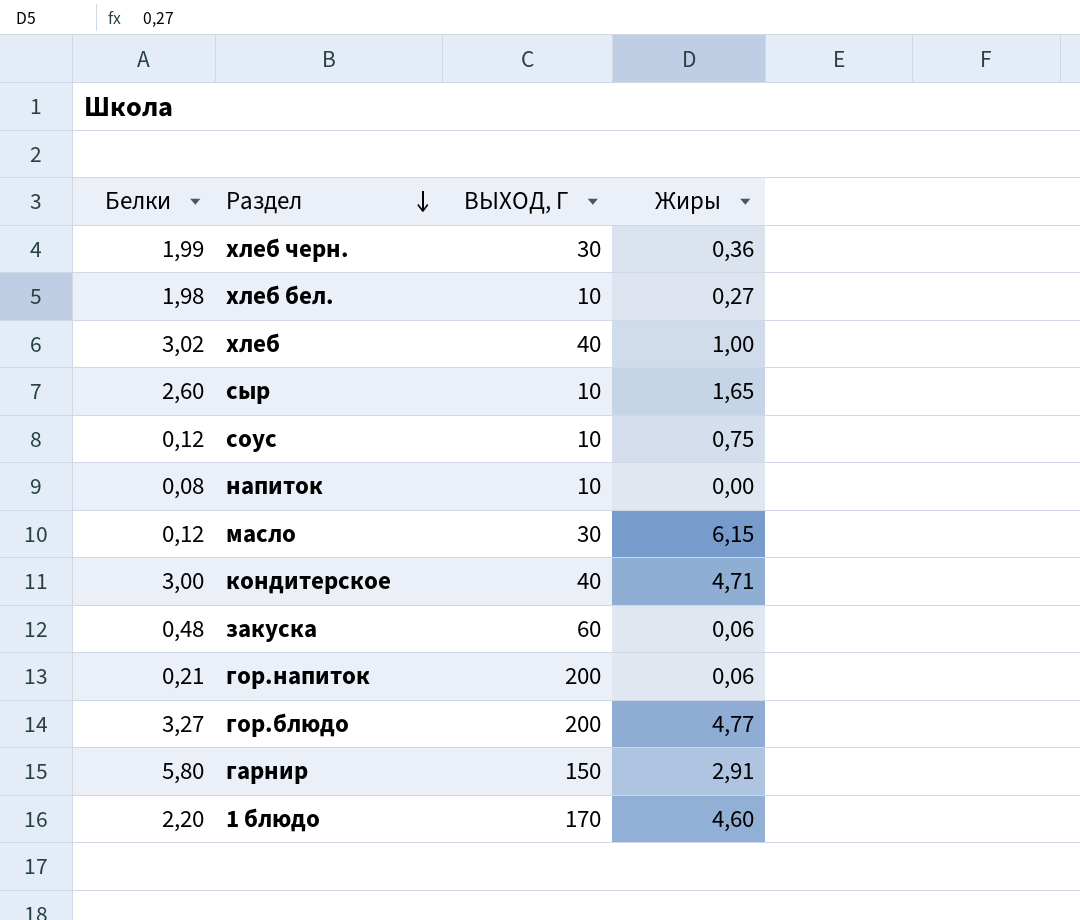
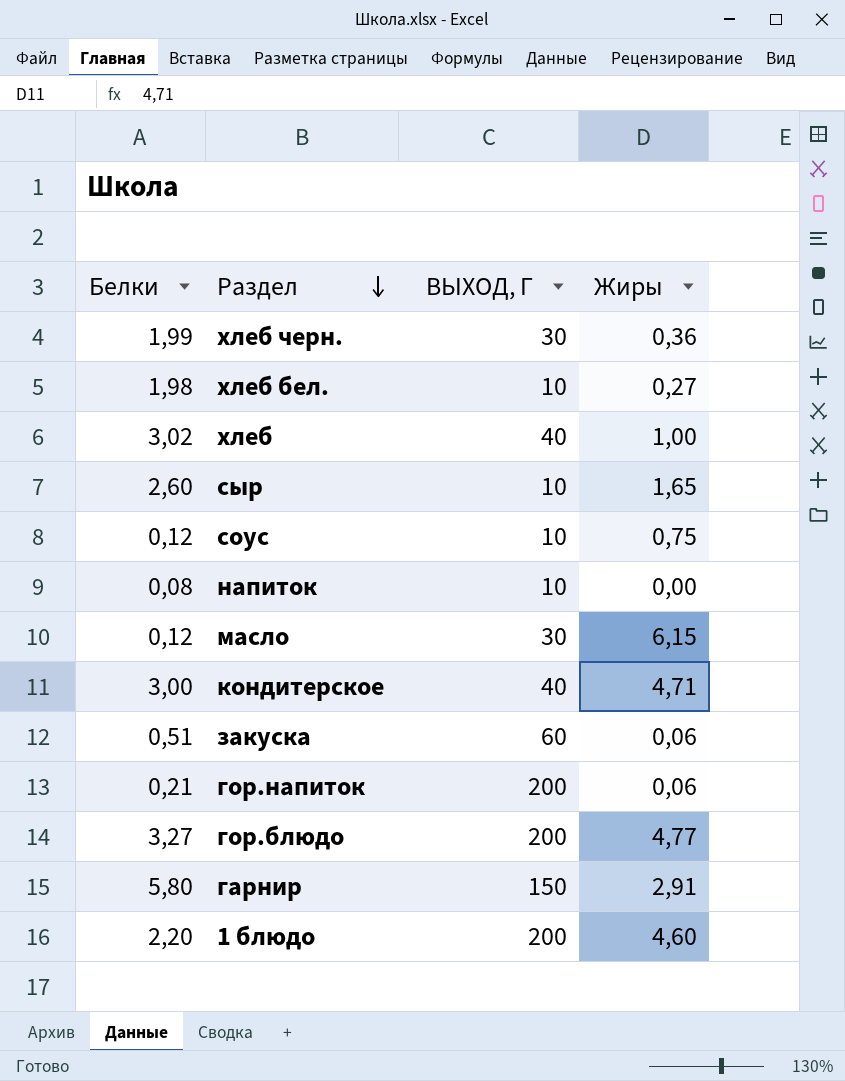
закуска | Белки: 0,48 -> 0,51
1 блюдо | ВЫХОД, Г: 170 -> 200

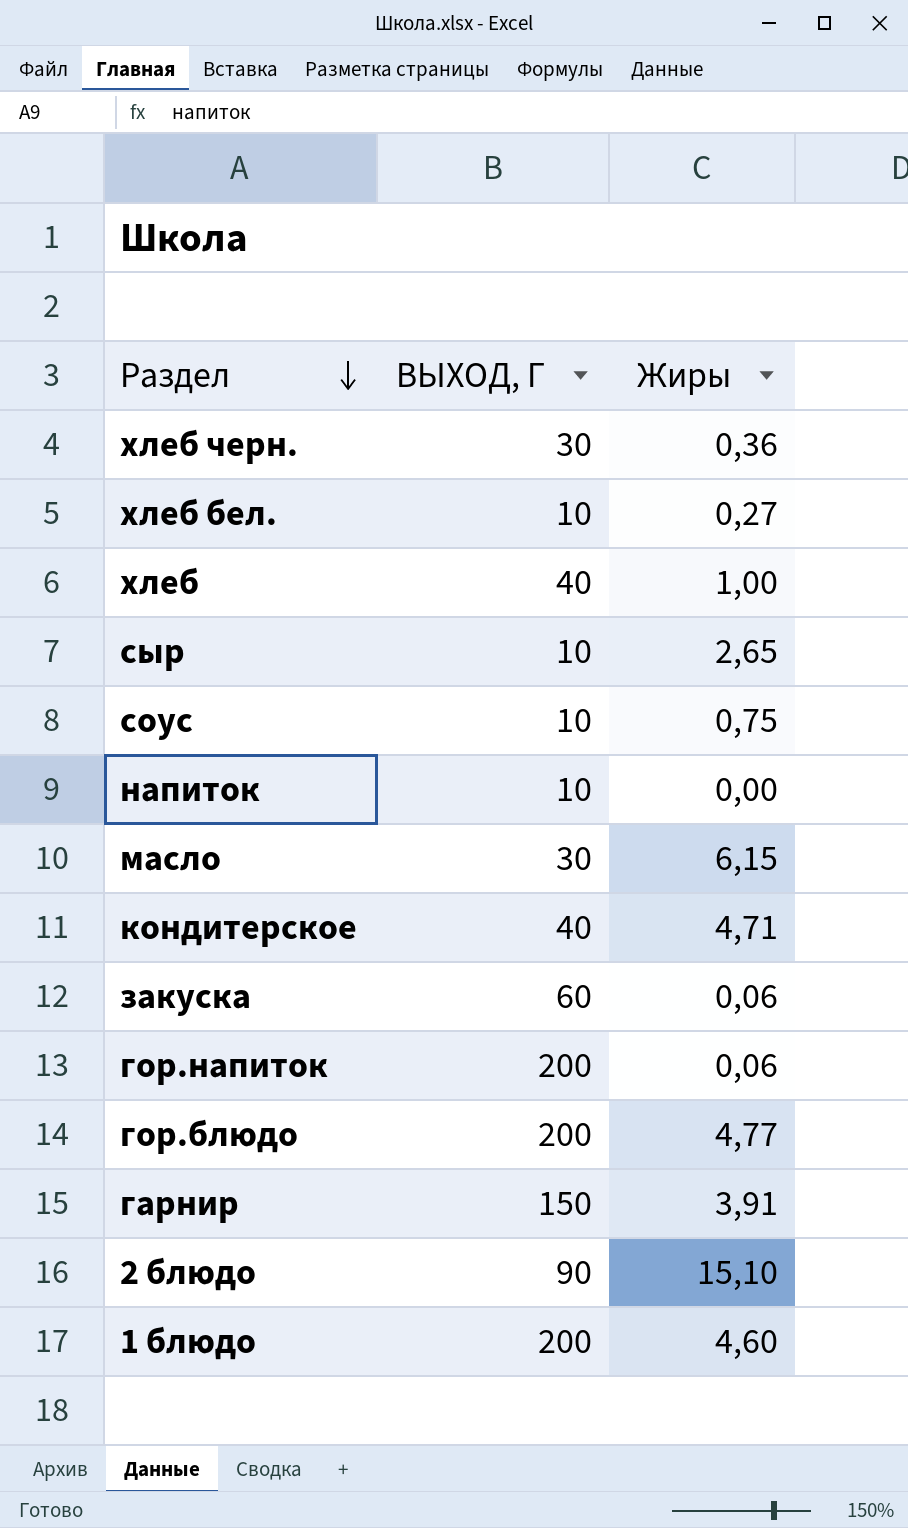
column Белки | position: 1 -> none
сыр | Жиры: 1,65 -> 2,65
гарнир | Жиры: 2,91 -> 3,91
row 2 блюдо: none -> 90 | 15,10

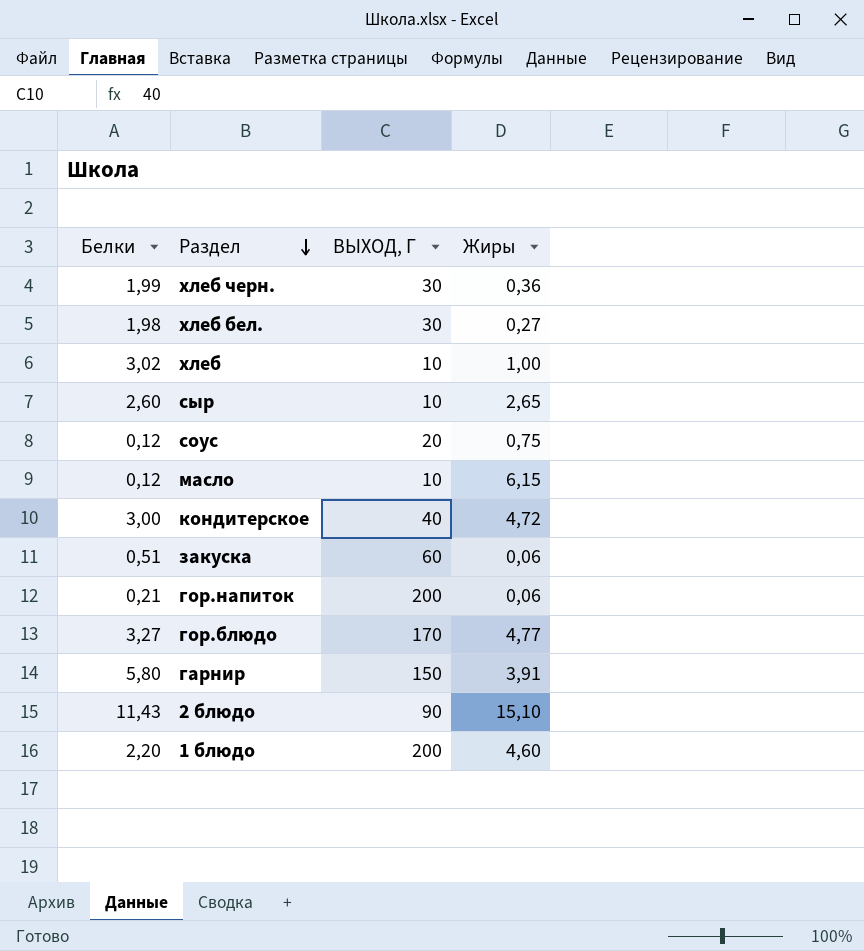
column Белки | position: none -> 1
row напиток: 10 | 0,00 -> none
хлеб бел. | ВЫХОД, Г: 10 -> 30
хлеб | ВЫХОД, Г: 40 -> 10
соус | ВЫХОД, Г: 10 -> 20
масло | ВЫХОД, Г: 30 -> 10
кондитерское | Жиры: 4,71 -> 4,72
гор.блюдо | ВЫХОД, Г: 200 -> 170

